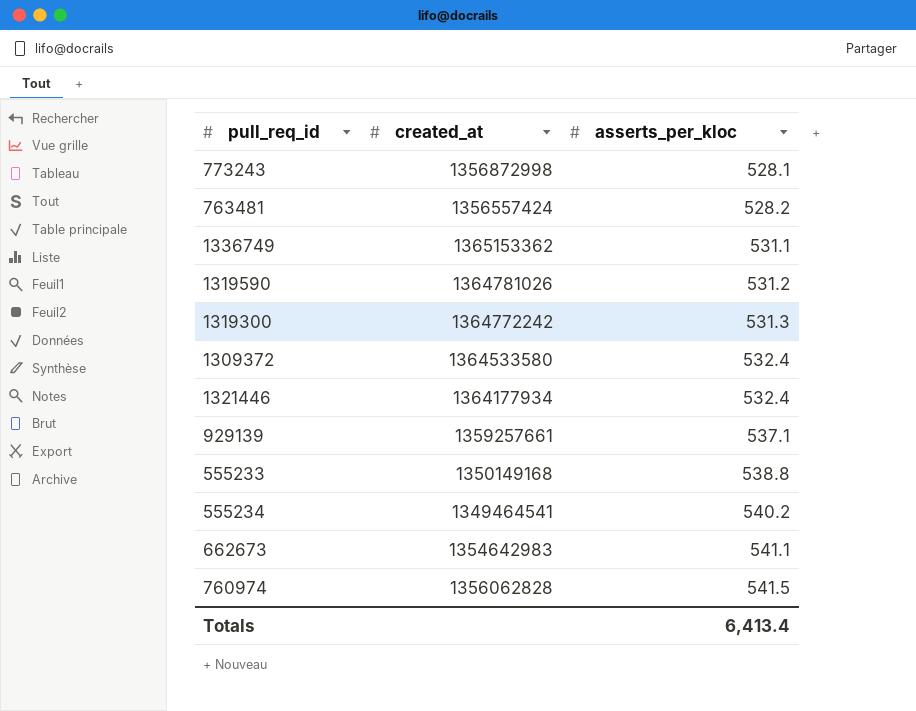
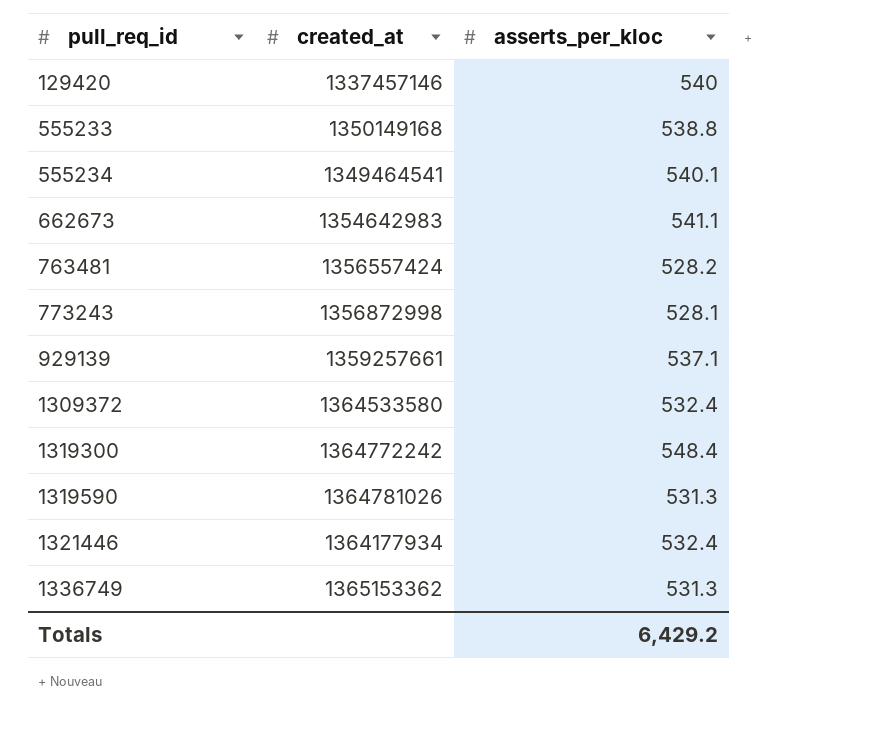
row order: asserts_per_kloc ascending -> pull_req_id ascending
row 760974: 1356062828 | 541.5 -> none
row 129420: none -> 1337457146 | 540
555234 | asserts_per_kloc: 540.2 -> 540.1
1319300 | asserts_per_kloc: 531.3 -> 548.4
1319590 | asserts_per_kloc: 531.2 -> 531.3
1336749 | asserts_per_kloc: 531.1 -> 531.3
Totals | asserts_per_kloc: 6,413.4 -> 6,429.2

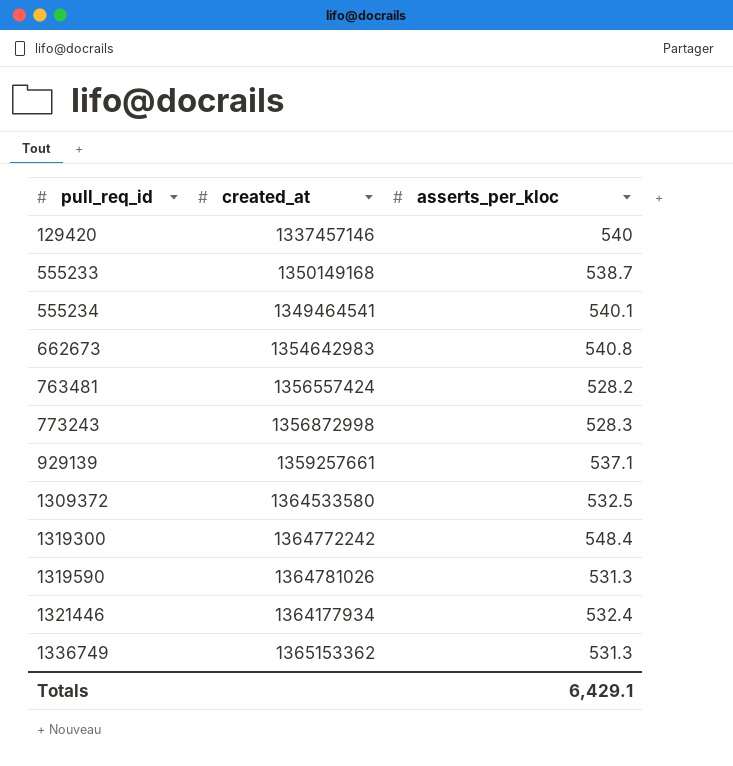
555233 | asserts_per_kloc: 538.8 -> 538.7
662673 | asserts_per_kloc: 541.1 -> 540.8
773243 | asserts_per_kloc: 528.1 -> 528.3
1309372 | asserts_per_kloc: 532.4 -> 532.5
Totals | asserts_per_kloc: 6,429.2 -> 6,429.1

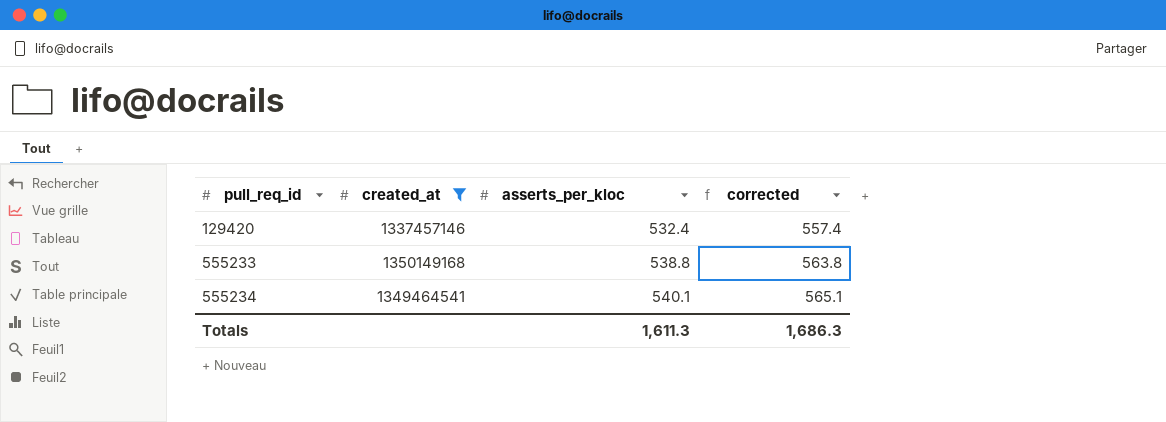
filter: none -> created_at <= 1350149168
column corrected | formula: none -> [asserts_per_kloc] + 25
129420 | asserts_per_kloc: 540 -> 532.4
555233 | asserts_per_kloc: 538.7 -> 538.8
Totals | asserts_per_kloc: 6,429.1 -> 1,611.3

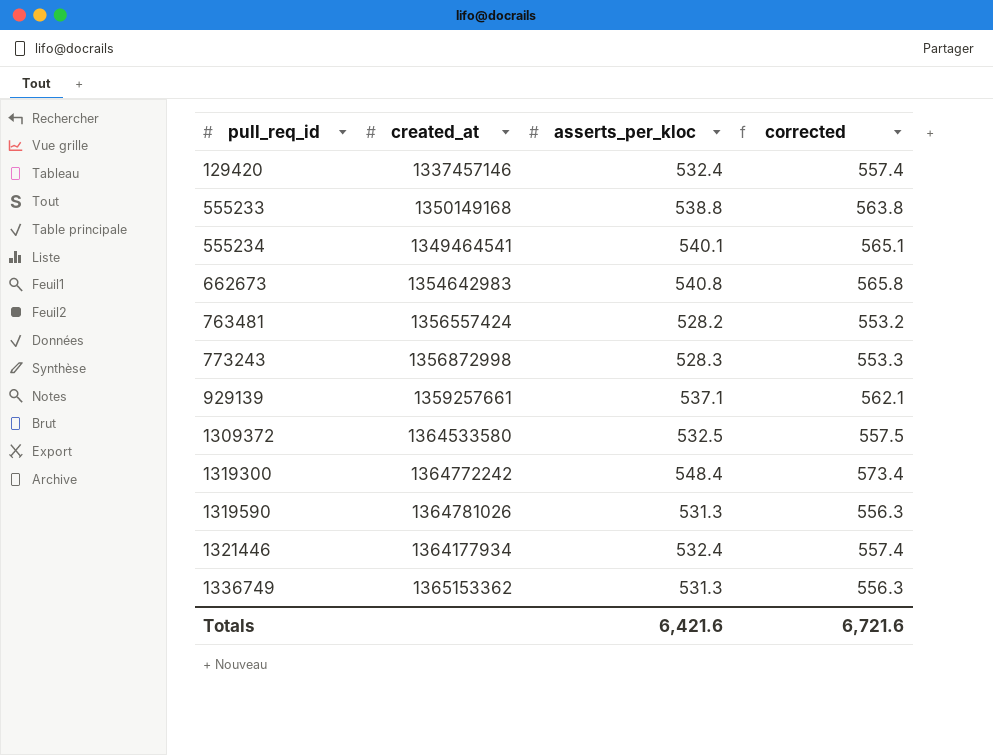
filter: created_at <= 1350149168 -> none
Totals | asserts_per_kloc: 1,611.3 -> 6,421.6
Totals | corrected: 1,686.3 -> 6,721.6

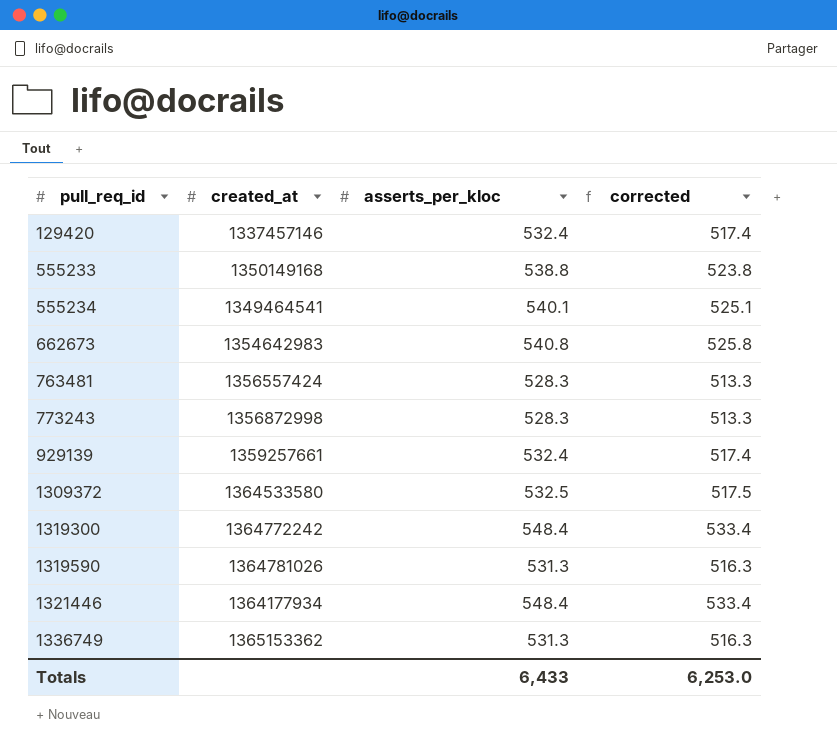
column corrected | formula: [asserts_per_kloc] + 25 -> [asserts_per_kloc] - 15
763481 | asserts_per_kloc: 528.2 -> 528.3
929139 | asserts_per_kloc: 537.1 -> 532.4
1321446 | asserts_per_kloc: 532.4 -> 548.4
Totals | asserts_per_kloc: 6,421.6 -> 6,433
Totals | corrected: 6,721.6 -> 6,253.0

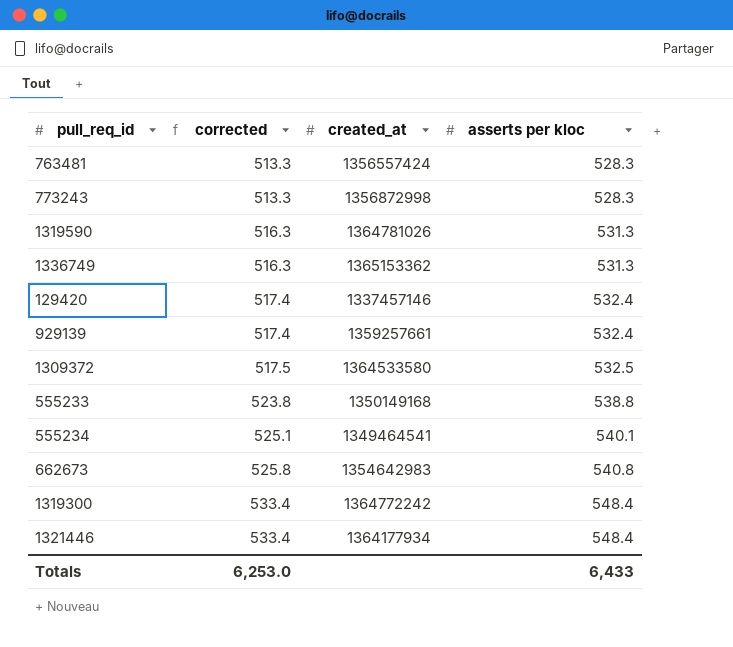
row order: pull_req_id ascending -> corrected ascending
column corrected | position: 4 -> 2
column name: asserts_per_kloc -> asserts per kloc

